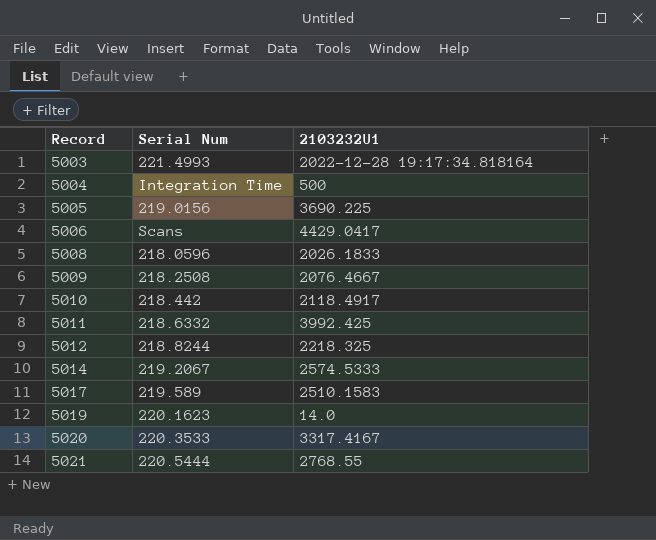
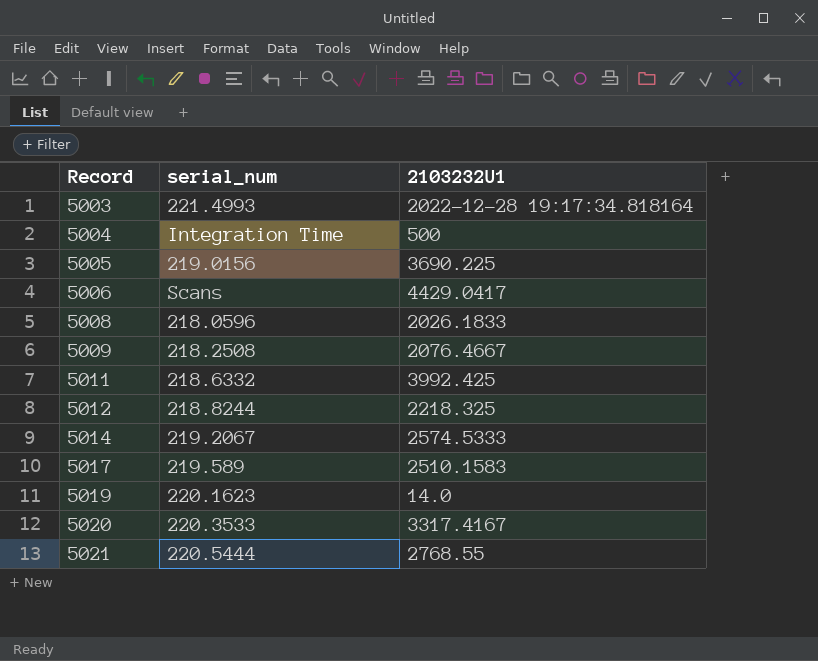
column name: Serial Num -> serial_num
row 5010: 218.442 | 2118.4917 -> none

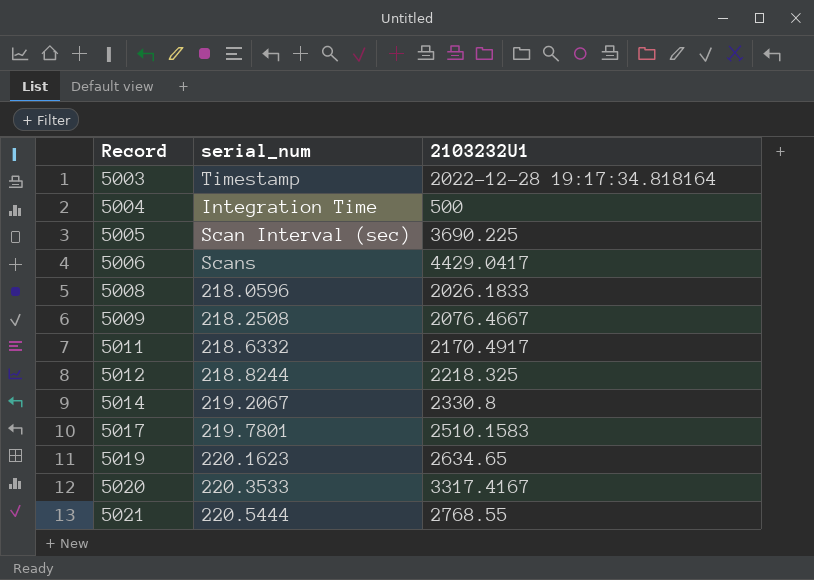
5003 | serial_num: 221.4993 -> Timestamp
5005 | serial_num: 219.0156 -> Scan Interval (sec)
5011 | 2103232U1: 3992.425 -> 2170.4917
5014 | 2103232U1: 2574.5333 -> 2330.8
5017 | serial_num: 219.589 -> 219.7801
5019 | 2103232U1: 14.0 -> 2634.65

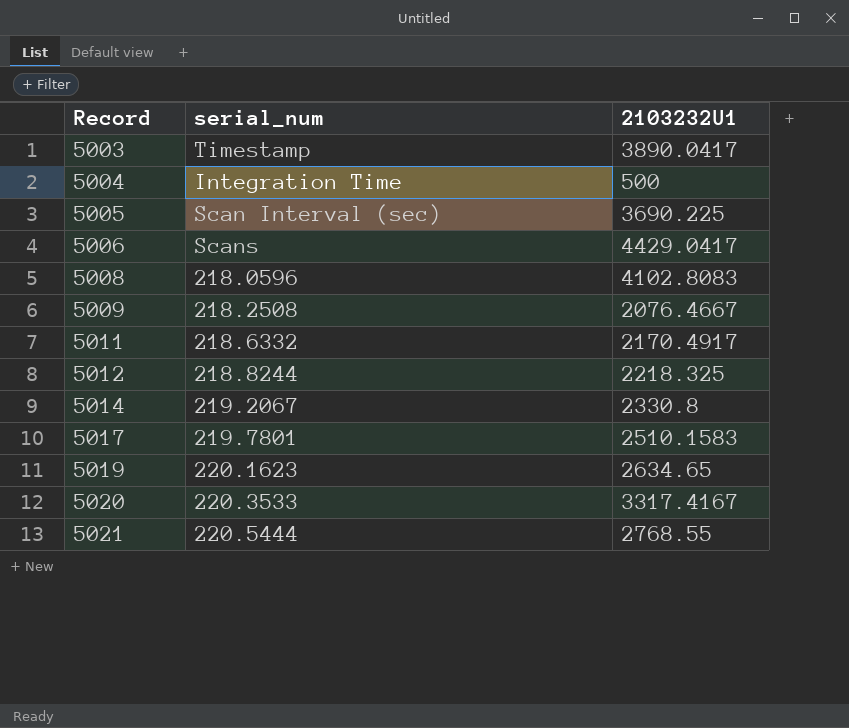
5003 | 2103232U1: 2022-12-28 19:17:34.818164 -> 3890.0417
5008 | 2103232U1: 2026.1833 -> 4102.8083

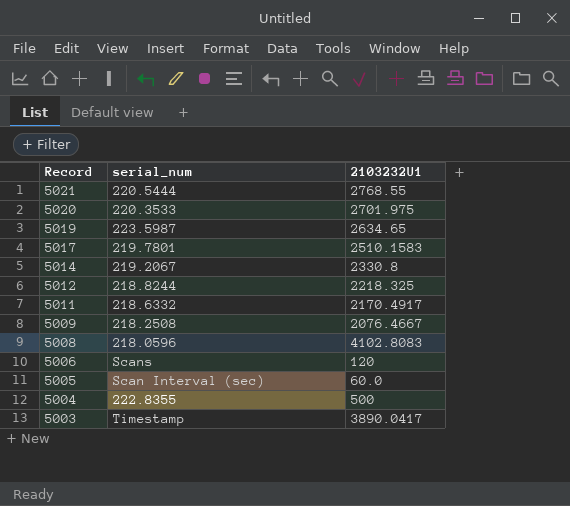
row order: Record ascending -> Record descending
5020 | 2103232U1: 3317.4167 -> 2701.975
5019 | serial_num: 220.1623 -> 223.5987
5006 | 2103232U1: 4429.0417 -> 120
5005 | 2103232U1: 3690.225 -> 60.0
5004 | serial_num: Integration Time -> 222.8355

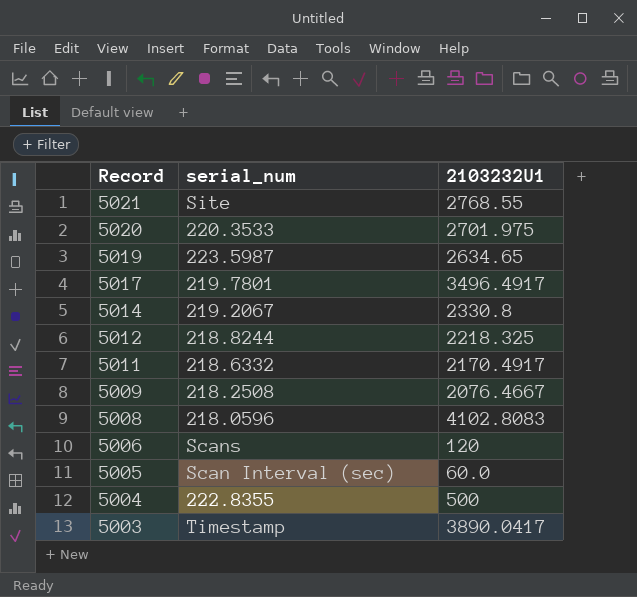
5021 | serial_num: 220.5444 -> Site
5017 | 2103232U1: 2510.1583 -> 3496.4917

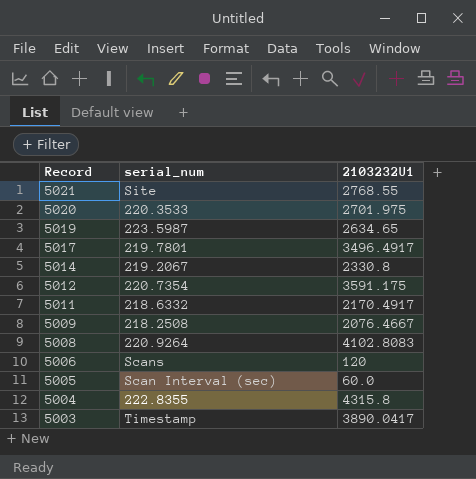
5012 | serial_num: 218.8244 -> 220.7354
5012 | 2103232U1: 2218.325 -> 3591.175
5008 | serial_num: 218.0596 -> 220.9264
5004 | 2103232U1: 500 -> 4315.8

